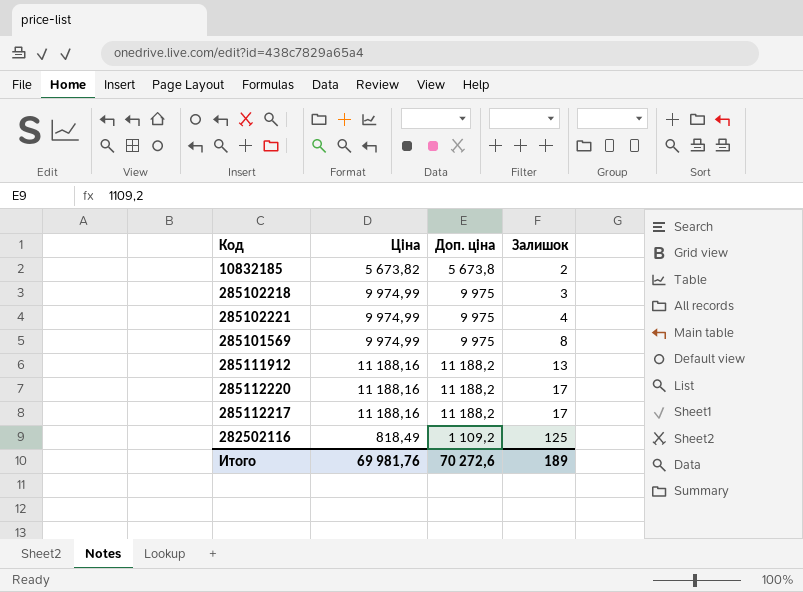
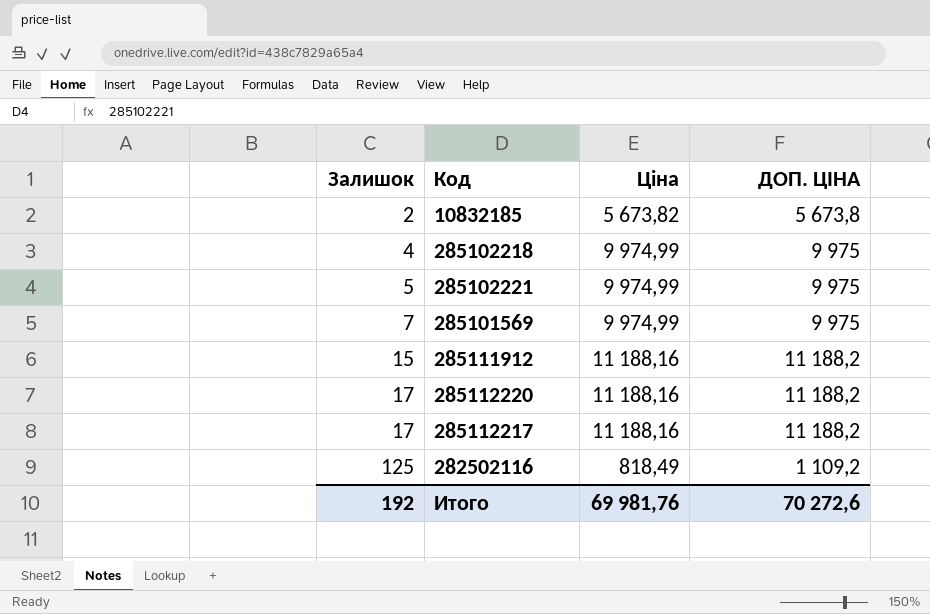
column Залишок | position: 4 -> 1
column name: Доп. ціна -> ДОП. ЦІНА
285102218 | Залишок: 3 -> 4
285102221 | Залишок: 4 -> 5
285101569 | Залишок: 8 -> 7
285111912 | Залишок: 13 -> 15
Итого | Залишок: 189 -> 192

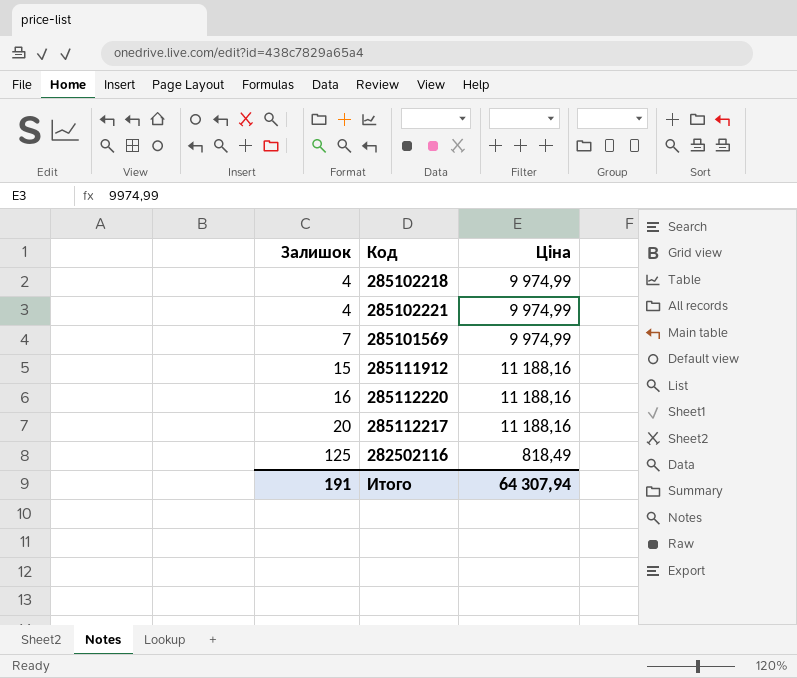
column ДОП. ЦІНА | position: 4 -> none
row 10832185: 2 | 5 673,82 | 5 673,8 -> none
285102221 | Залишок: 5 -> 4
285112220 | Залишок: 17 -> 16
285112217 | Залишок: 17 -> 20
Итого | Залишок: 192 -> 191
Итого | Ціна: 69 981,76 -> 64 307,94

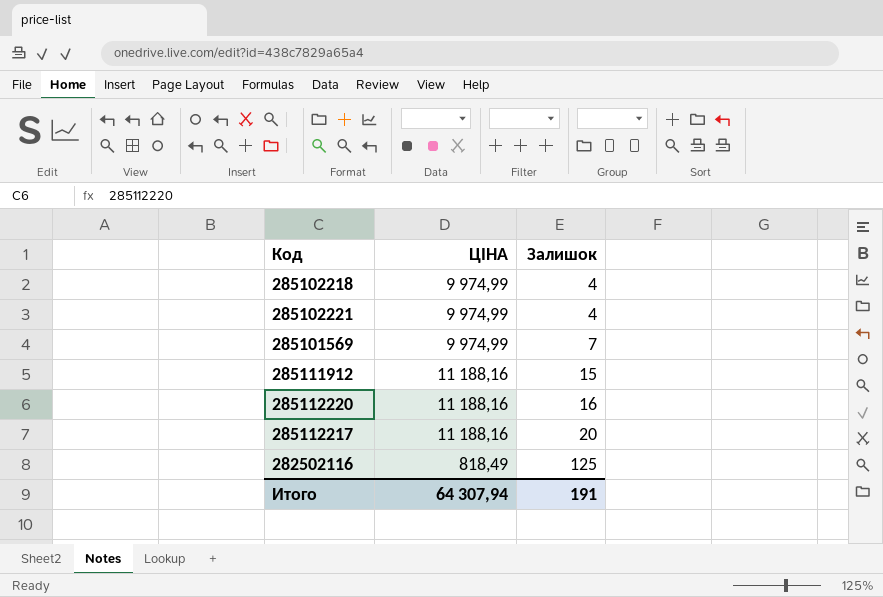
column name: Ціна -> ЦІНА
column Залишок | position: 1 -> 3

